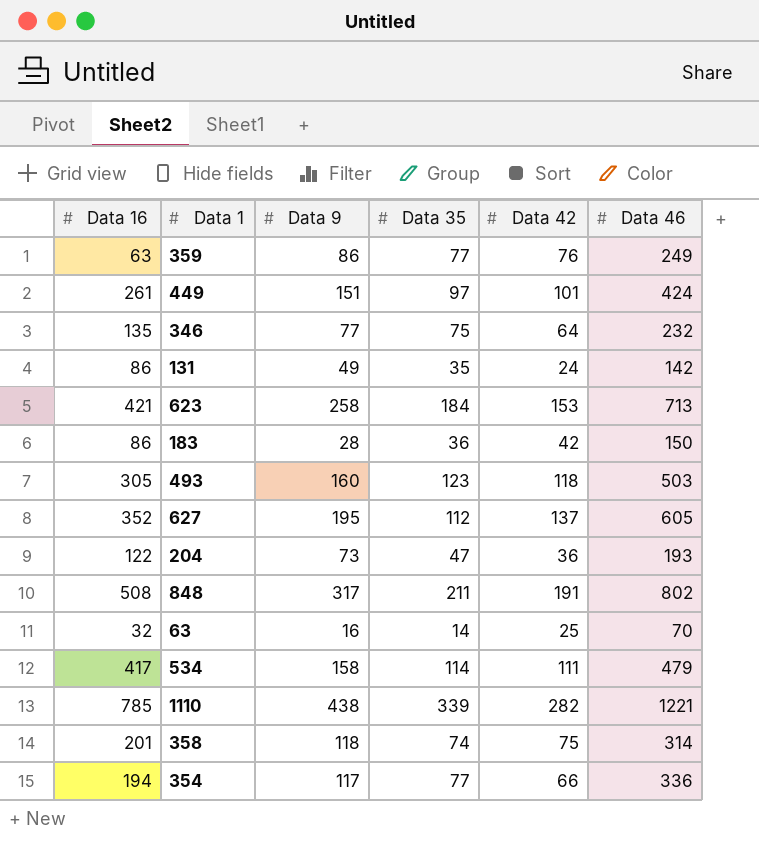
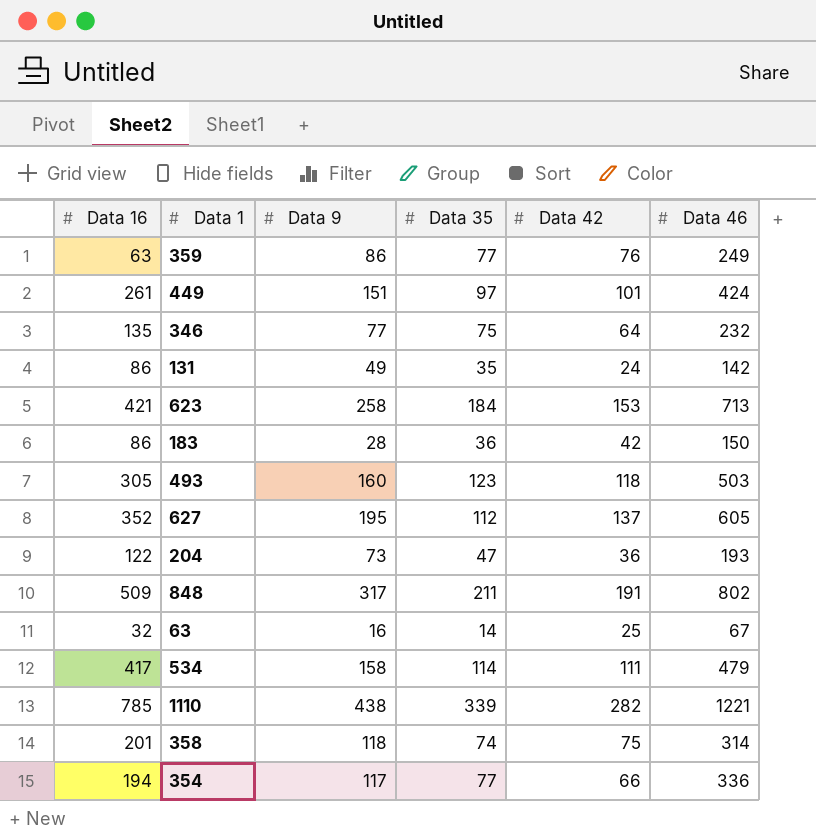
848 | Data 16: 508 -> 509
63 | Data 46: 70 -> 67

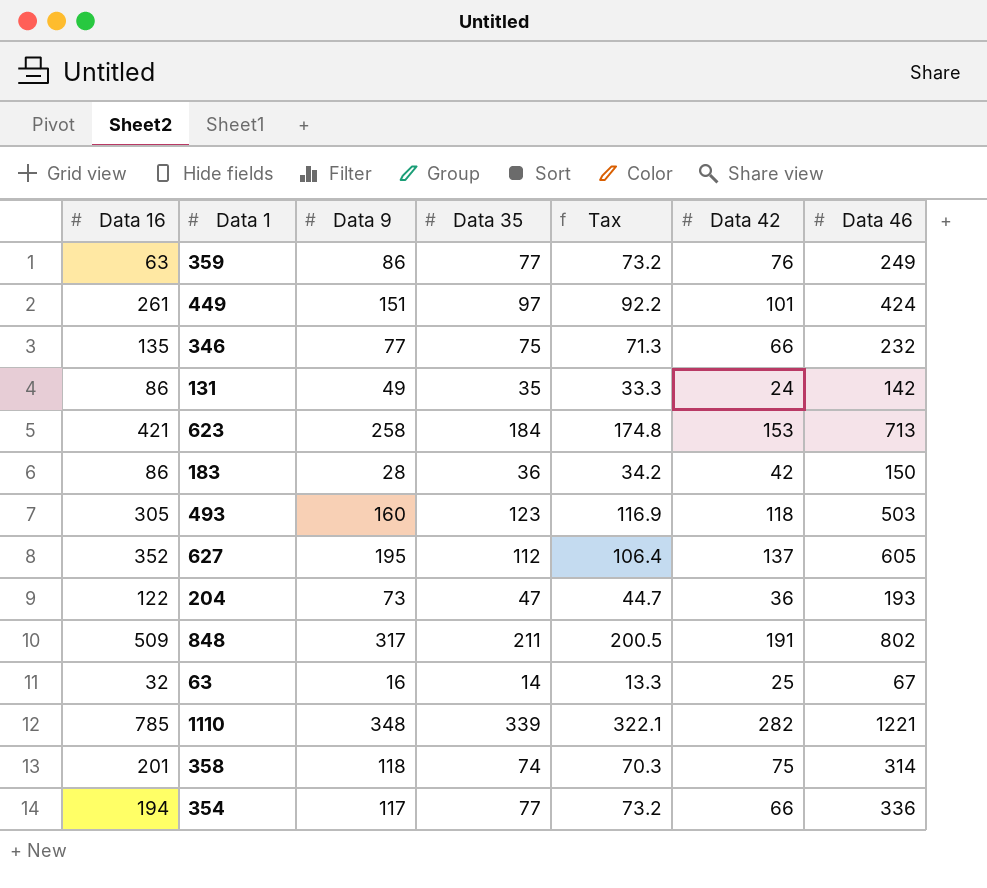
column Tax | formula: none -> [Data 35] * 0.95
row 534: 417 | 158 | 114 | 111 | 479 -> none
346 | Data 42: 64 -> 66
1110 | Data 9: 438 -> 348

